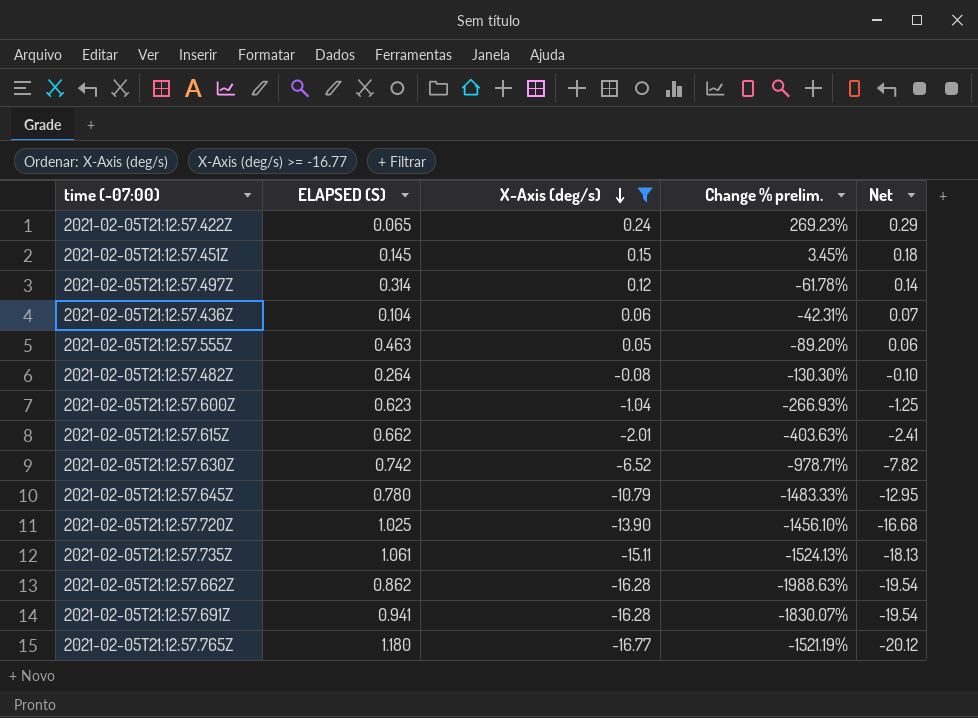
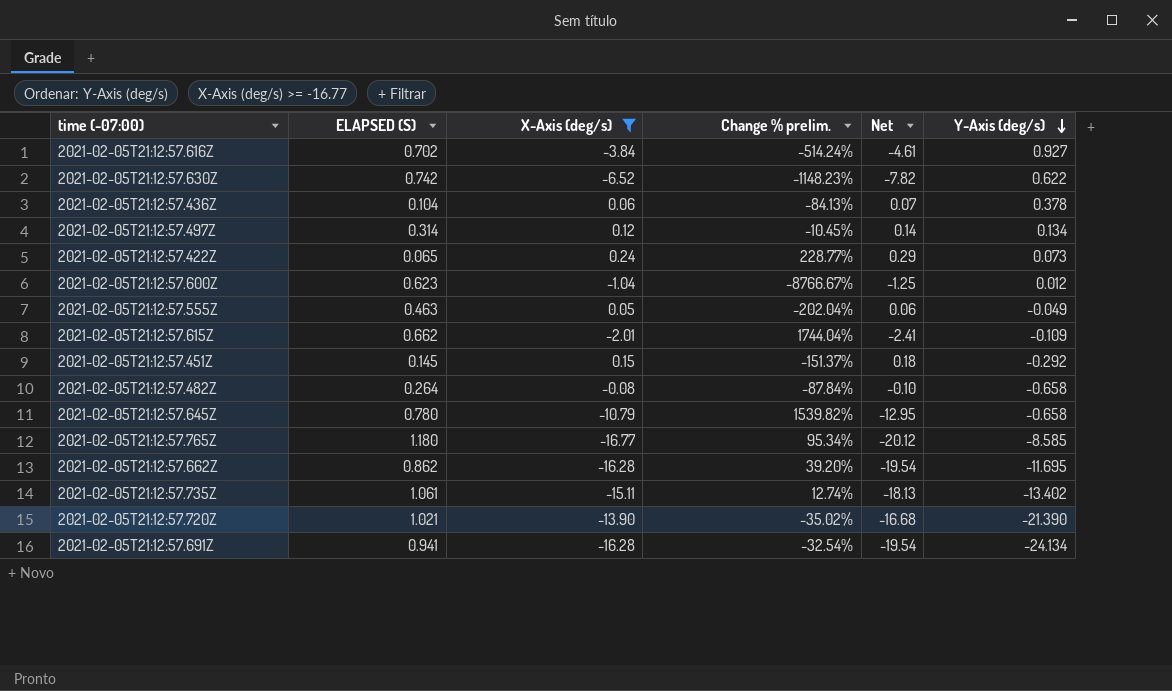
row order: X-Axis (deg/s) descending -> Y-Axis (deg/s) descending
column Change % prelim. | formula: ([X-Axis (deg/s)] - [ELAPSED (S)]) / [ELAPSED (S)] -> ([X-Axis (deg/s)] - [Y-Axis (deg/s)]) / [Y-Axis (deg/s)]
column Y-Axis (deg/s) | position: none -> 6
row 2021-02-05T21:12:57.616Z: none -> 0.702 | -3.84 | -514.24% | -4.61 | 0.927
2021-02-05T21:12:57.720Z | ELAPSED (S): 1.025 -> 1.021

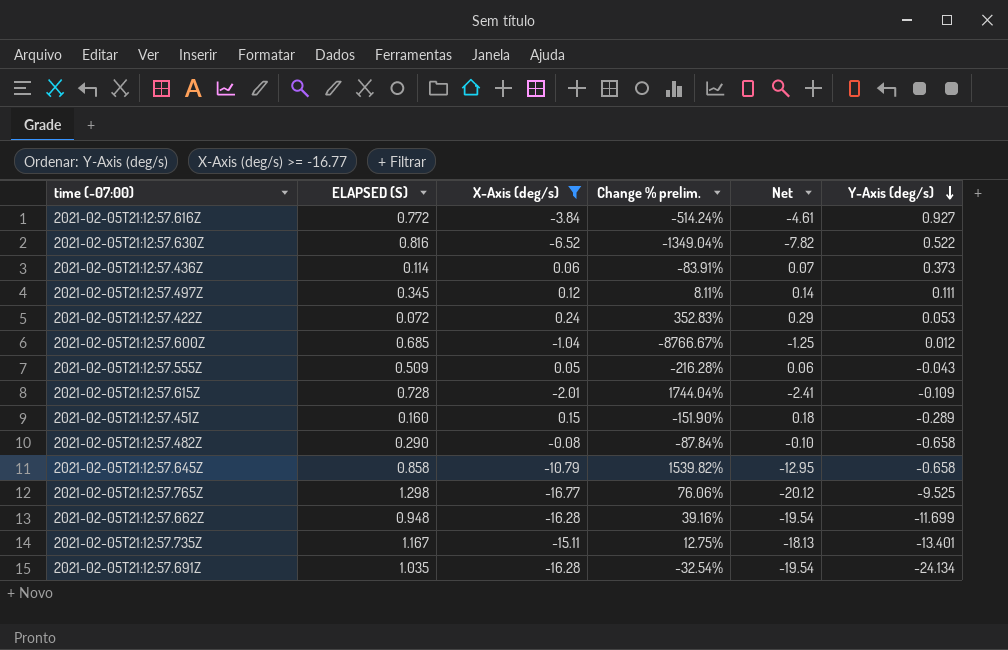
row 2021-02-05T21:12:57.720Z: 1.021 | -13.90 | -35.02% | -16.68 | -21.390 -> none
2021-02-05T21:12:57.616Z | ELAPSED (S): 0.702 -> 0.772
2021-02-05T21:12:57.630Z | ELAPSED (S): 0.742 -> 0.816
2021-02-05T21:12:57.630Z | Change % prelim.: -1148.23% -> -1349.04%
2021-02-05T21:12:57.630Z | Y-Axis (deg/s): 0.622 -> 0.522
2021-02-05T21:12:57.436Z | ELAPSED (S): 0.104 -> 0.114
2021-02-05T21:12:57.436Z | Change % prelim.: -84.13% -> -83.91%
2021-02-05T21:12:57.436Z | Y-Axis (deg/s): 0.378 -> 0.373
2021-02-05T21:12:57.497Z | ELAPSED (S): 0.314 -> 0.345
2021-02-05T21:12:57.497Z | Change % prelim.: -10.45% -> 8.11%
2021-02-05T21:12:57.497Z | Y-Axis (deg/s): 0.134 -> 0.111
2021-02-05T21:12:57.422Z | ELAPSED (S): 0.065 -> 0.072
2021-02-05T21:12:57.422Z | Change % prelim.: 228.77% -> 352.83%
2021-02-05T21:12:57.422Z | Y-Axis (deg/s): 0.073 -> 0.053
2021-02-05T21:12:57.600Z | ELAPSED (S): 0.623 -> 0.685
2021-02-05T21:12:57.555Z | ELAPSED (S): 0.463 -> 0.509
2021-02-05T21:12:57.555Z | Change % prelim.: -202.04% -> -216.28%
2021-02-05T21:12:57.555Z | Y-Axis (deg/s): -0.049 -> -0.043
2021-02-05T21:12:57.615Z | ELAPSED (S): 0.662 -> 0.728
2021-02-05T21:12:57.451Z | ELAPSED (S): 0.145 -> 0.160
2021-02-05T21:12:57.451Z | Change % prelim.: -151.37% -> -151.90%
2021-02-05T21:12:57.451Z | Y-Axis (deg/s): -0.292 -> -0.289
2021-02-05T21:12:57.482Z | ELAPSED (S): 0.264 -> 0.290
2021-02-05T21:12:57.645Z | ELAPSED (S): 0.780 -> 0.858
2021-02-05T21:12:57.765Z | ELAPSED (S): 1.180 -> 1.298
2021-02-05T21:12:57.765Z | Change % prelim.: 95.34% -> 76.06%
2021-02-05T21:12:57.765Z | Y-Axis (deg/s): -8.585 -> -9.525
2021-02-05T21:12:57.662Z | ELAPSED (S): 0.862 -> 0.948
2021-02-05T21:12:57.662Z | Change % prelim.: 39.20% -> 39.16%
2021-02-05T21:12:57.662Z | Y-Axis (deg/s): -11.695 -> -11.699
2021-02-05T21:12:57.735Z | ELAPSED (S): 1.061 -> 1.167
2021-02-05T21:12:57.735Z | Change % prelim.: 12.74% -> 12.75%
2021-02-05T21:12:57.735Z | Y-Axis (deg/s): -13.402 -> -13.401
2021-02-05T21:12:57.691Z | ELAPSED (S): 0.941 -> 1.035

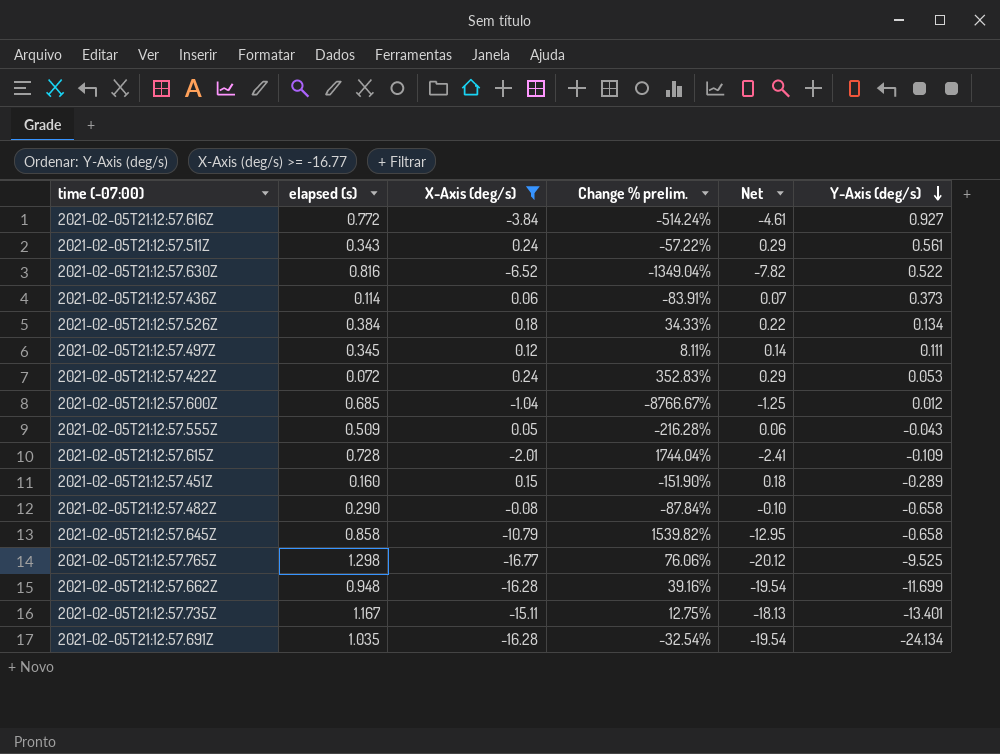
column name: ELAPSED (S) -> elapsed (s)
row 2021-02-05T21:12:57.511Z: none -> 0.343 | 0.24 | -57.22% | 0.29 | 0.561
row 2021-02-05T21:12:57.526Z: none -> 0.384 | 0.18 | 34.33% | 0.22 | 0.134

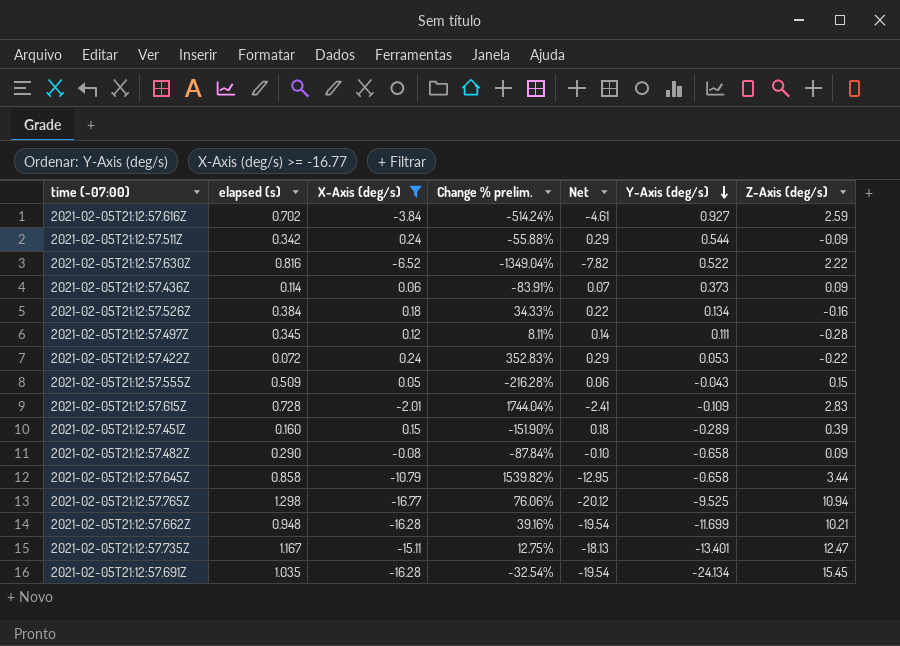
column Z-Axis (deg/s) | position: none -> 7
row 2021-02-05T21:12:57.600Z: 0.685 | -1.04 | -8766.67% | -1.25 | 0.012 -> none
2021-02-05T21:12:57.616Z | elapsed (s): 0.772 -> 0.702
2021-02-05T21:12:57.511Z | elapsed (s): 0.343 -> 0.342
2021-02-05T21:12:57.511Z | Change % prelim.: -57.22% -> -55.88%
2021-02-05T21:12:57.511Z | Y-Axis (deg/s): 0.561 -> 0.544

